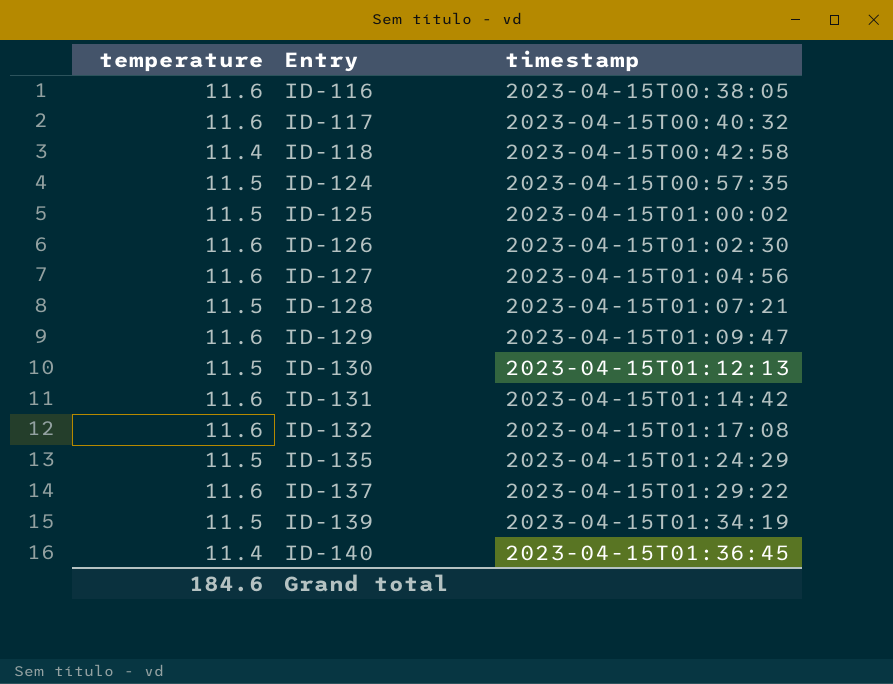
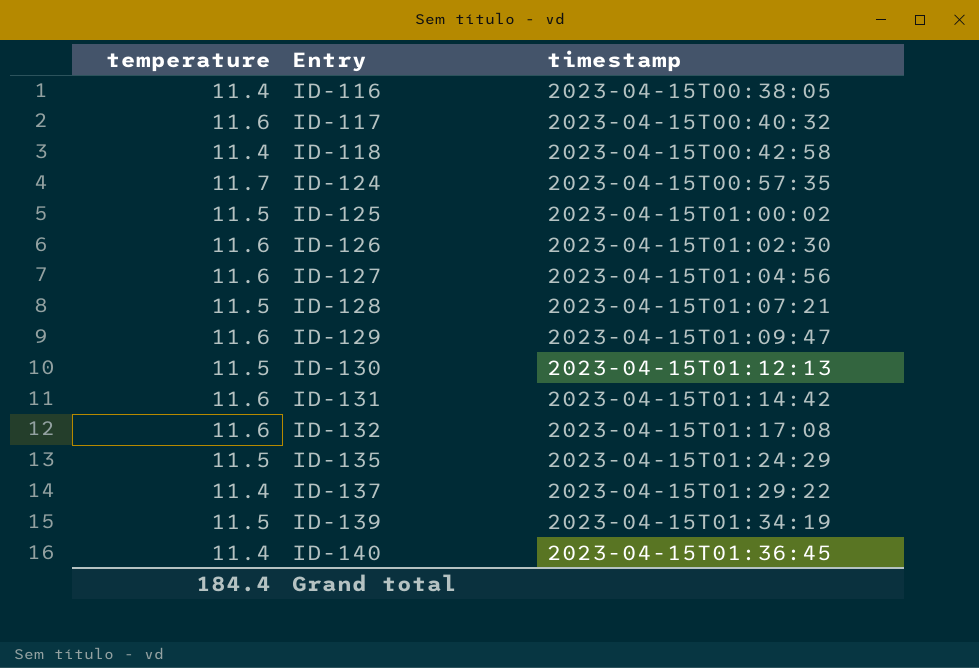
ID-116 | temperature: 11.6 -> 11.4
ID-124 | temperature: 11.5 -> 11.7
ID-137 | temperature: 11.6 -> 11.4
Grand total | temperature: 184.6 -> 184.4

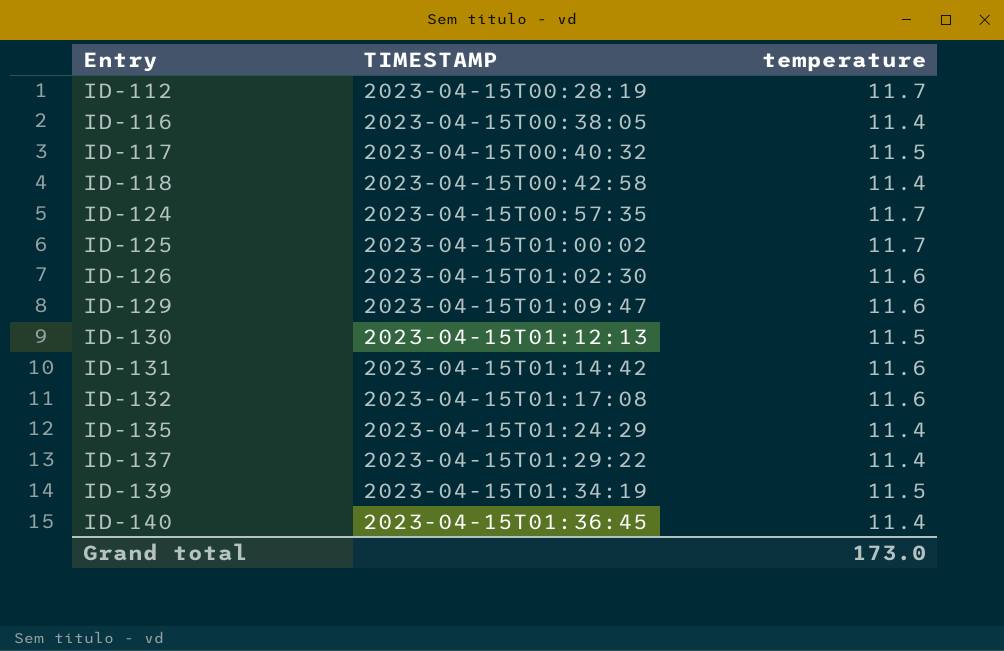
column name: timestamp -> TIMESTAMP
column temperature | position: 1 -> 3
row ID-127: 11.6 | 2023-04-15T01:04:56 -> none
row ID-128: 11.5 | 2023-04-15T01:07:21 -> none
row ID-112: none -> 2023-04-15T00:28:19 | 11.7
ID-117 | temperature: 11.6 -> 11.5
ID-125 | temperature: 11.5 -> 11.7
ID-135 | temperature: 11.5 -> 11.4
Grand total | temperature: 184.4 -> 173.0

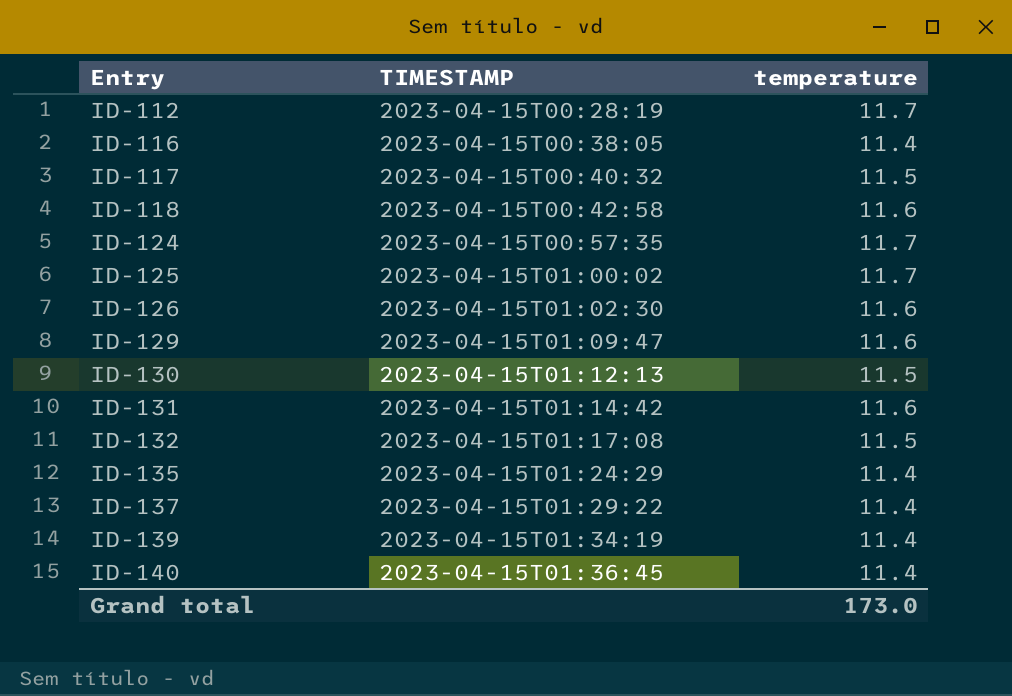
ID-118 | temperature: 11.4 -> 11.6
ID-132 | temperature: 11.6 -> 11.5
ID-139 | temperature: 11.5 -> 11.4

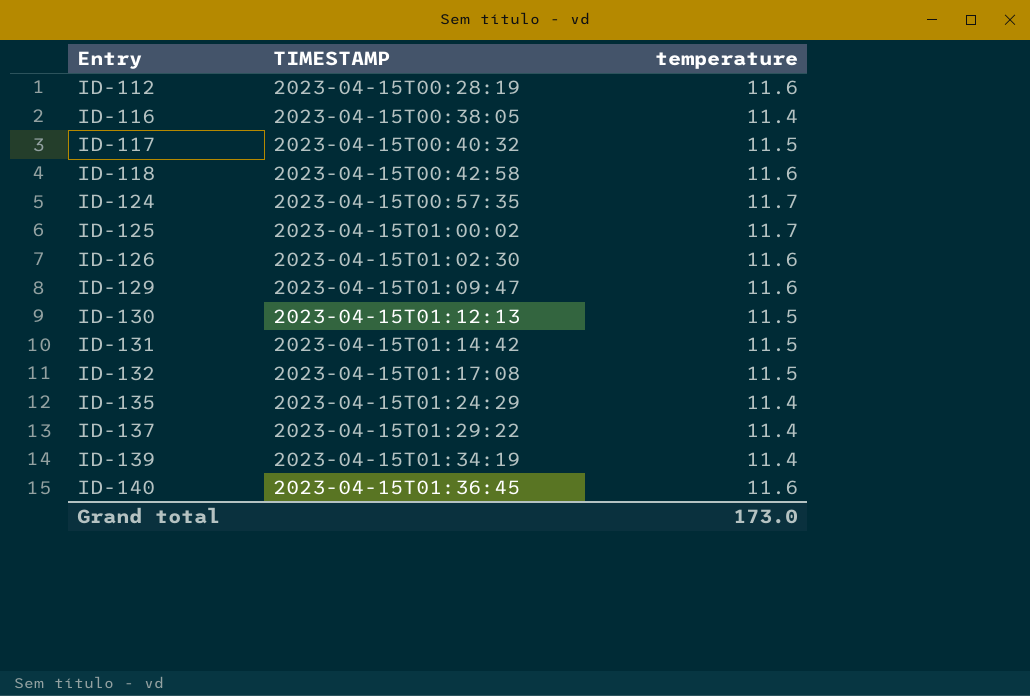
ID-112 | temperature: 11.7 -> 11.6
ID-131 | temperature: 11.6 -> 11.5
ID-140 | temperature: 11.4 -> 11.6

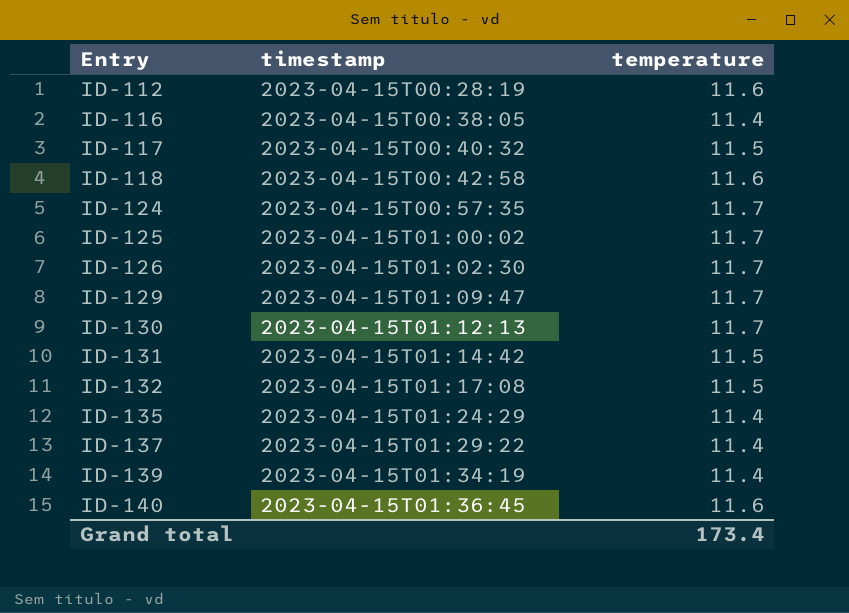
column name: TIMESTAMP -> timestamp
ID-126 | temperature: 11.6 -> 11.7
ID-129 | temperature: 11.6 -> 11.7
ID-130 | temperature: 11.5 -> 11.7
Grand total | temperature: 173.0 -> 173.4

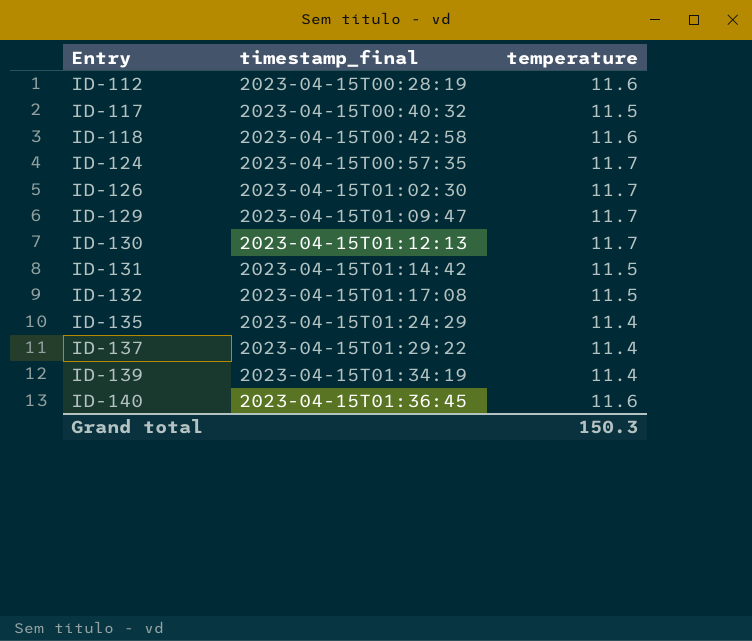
column name: timestamp -> timestamp_final
row ID-116: 2023-04-15T00:38:05 | 11.4 -> none
row ID-125: 2023-04-15T01:00:02 | 11.7 -> none
Grand total | temperature: 173.4 -> 150.3

